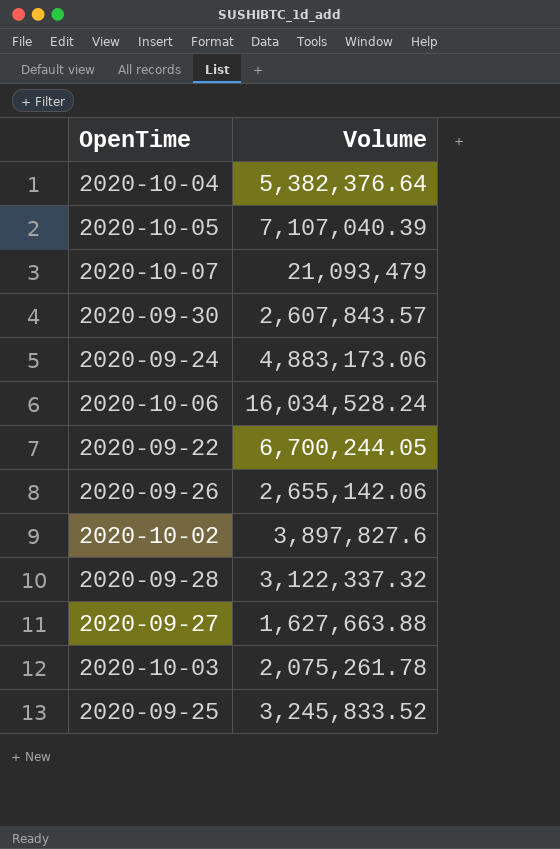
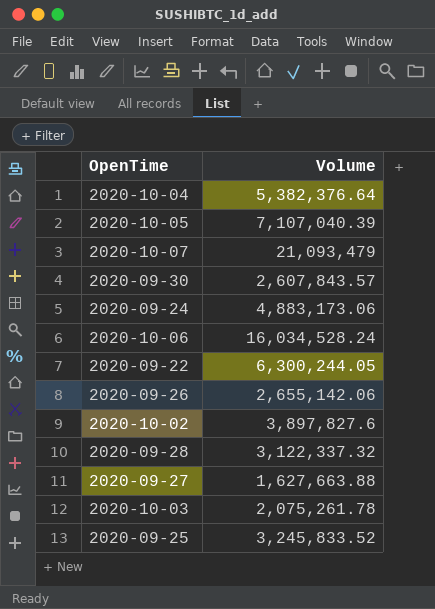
2020-09-22 | Volume: 6,700,244.05 -> 6,300,244.05

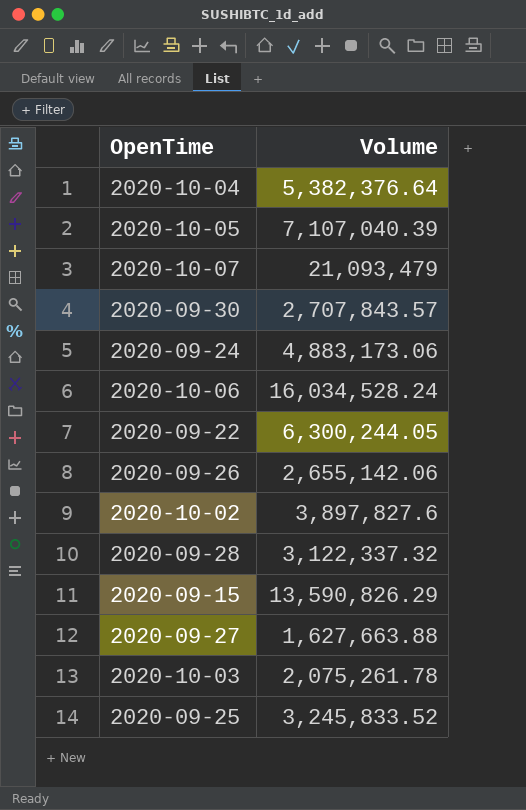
2020-09-30 | Volume: 2,607,843.57 -> 2,707,843.57
row 2020-09-15: none -> 13,590,826.29

